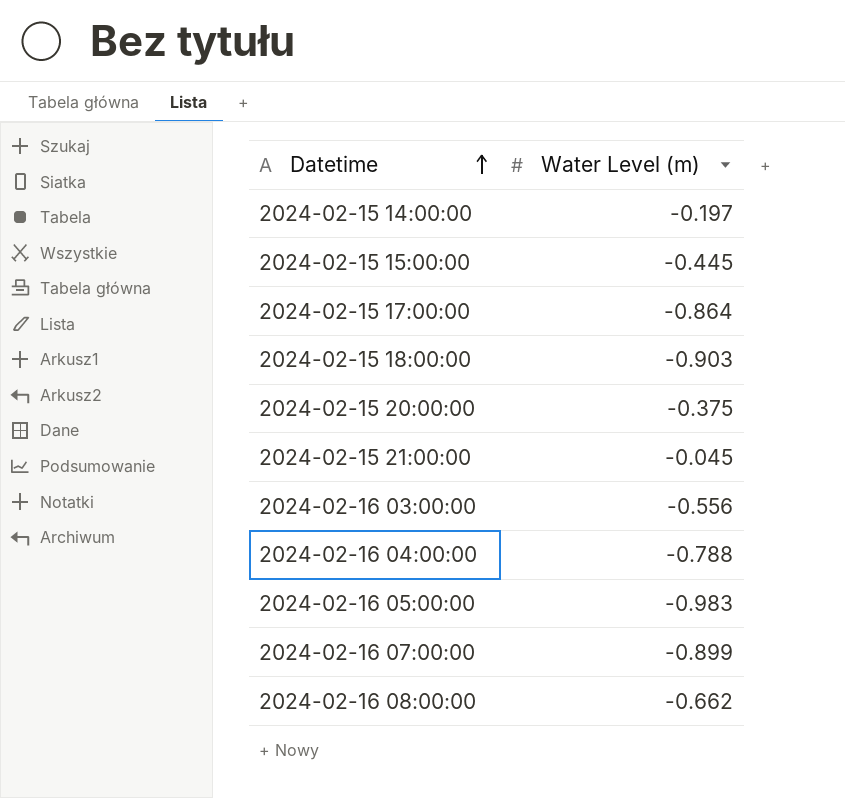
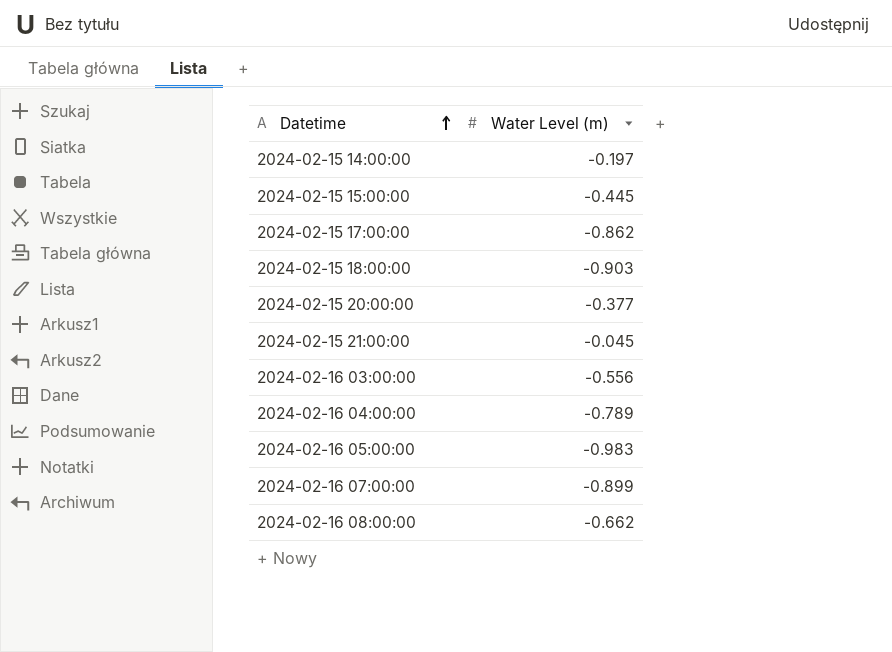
2024-02-15 17:00:00 | Water Level (m): -0.864 -> -0.862
2024-02-15 20:00:00 | Water Level (m): -0.375 -> -0.377
2024-02-16 04:00:00 | Water Level (m): -0.788 -> -0.789

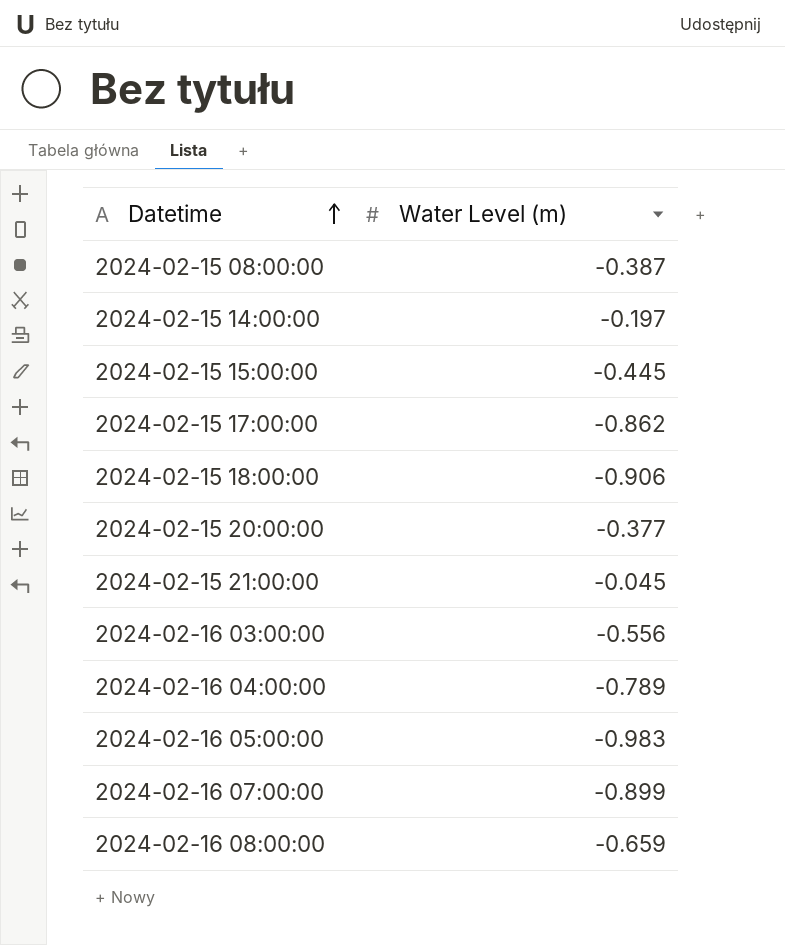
row 2024-02-15 08:00:00: none -> -0.387
2024-02-15 18:00:00 | Water Level (m): -0.903 -> -0.906
2024-02-16 08:00:00 | Water Level (m): -0.662 -> -0.659

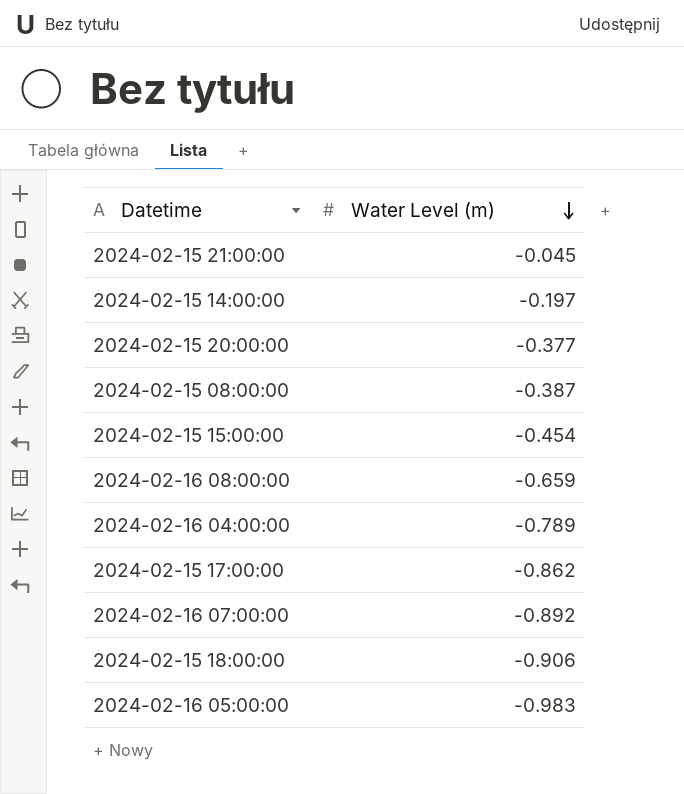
row order: Datetime ascending -> Water Level (m) descending
row 2024-02-16 03:00:00: -0.556 -> none
2024-02-15 15:00:00 | Water Level (m): -0.445 -> -0.454
2024-02-16 07:00:00 | Water Level (m): -0.899 -> -0.892

